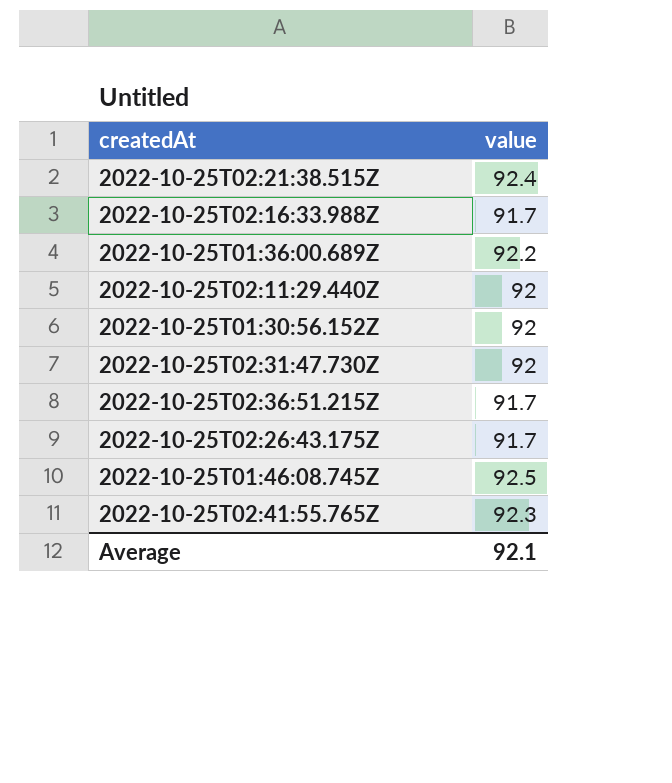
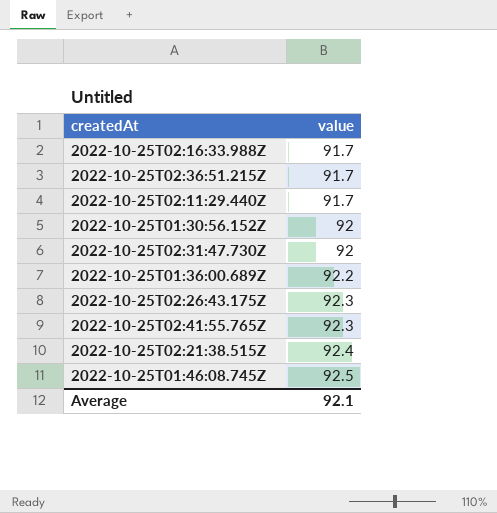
row order: none -> value ascending
2022-10-25T02:11:29.440Z | value: 92 -> 91.7
2022-10-25T02:26:43.175Z | value: 91.7 -> 92.3

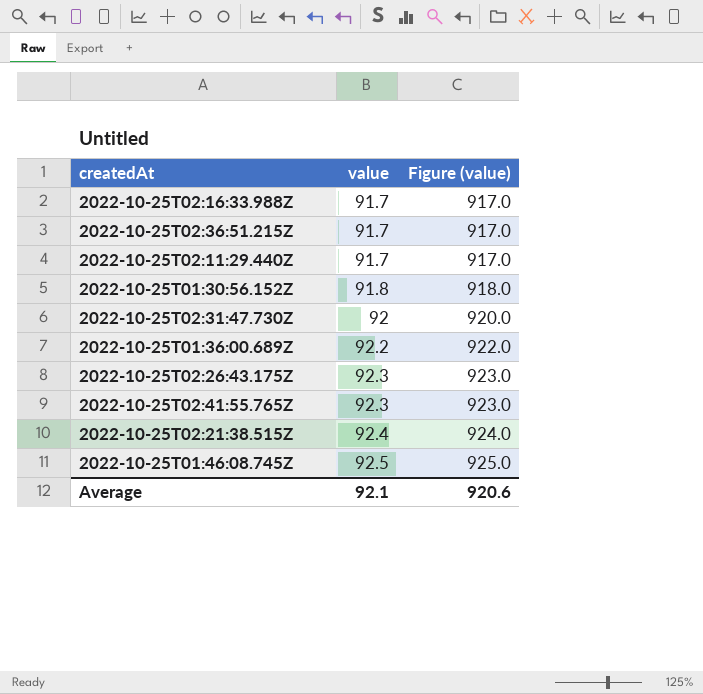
column Figure (value) | formula: none -> [value] * 10
2022-10-25T01:30:56.152Z | value: 92 -> 91.8

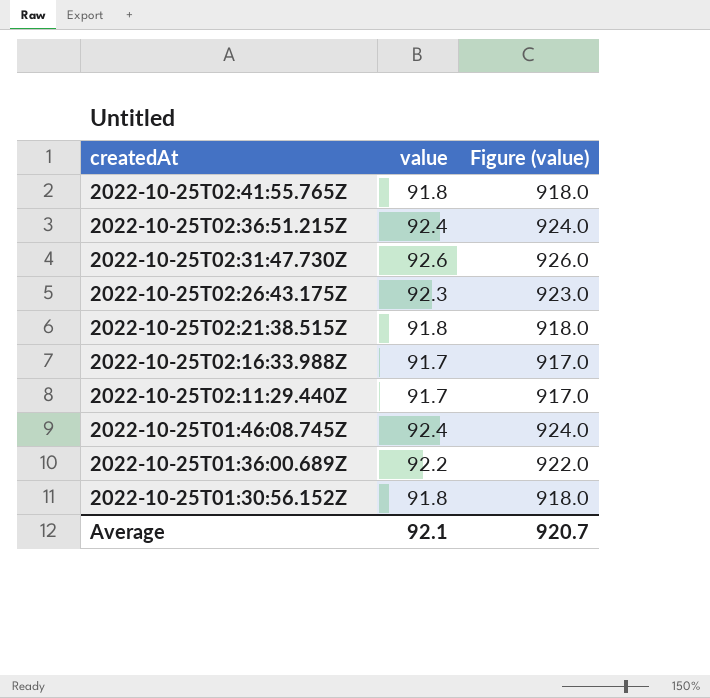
row order: value ascending -> createdAt descending
2022-10-25T02:41:55.765Z | value: 92.3 -> 91.8
2022-10-25T02:41:55.765Z | Figure (value): 923.0 -> 918.0
2022-10-25T02:36:51.215Z | value: 91.7 -> 92.4
2022-10-25T02:36:51.215Z | Figure (value): 917.0 -> 924.0
2022-10-25T02:31:47.730Z | value: 92 -> 92.6
2022-10-25T02:31:47.730Z | Figure (value): 920.0 -> 926.0
2022-10-25T02:21:38.515Z | value: 92.4 -> 91.8
2022-10-25T02:21:38.515Z | Figure (value): 924.0 -> 918.0
2022-10-25T01:46:08.745Z | value: 92.5 -> 92.4
2022-10-25T01:46:08.745Z | Figure (value): 925.0 -> 924.0
Average | Figure (value): 920.6 -> 920.7

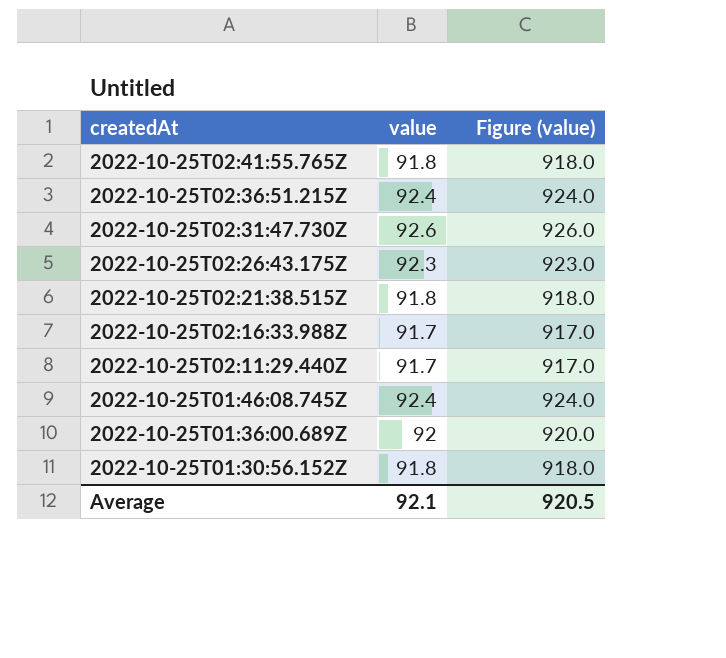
2022-10-25T01:36:00.689Z | value: 92.2 -> 92
2022-10-25T01:36:00.689Z | Figure (value): 922.0 -> 920.0
Average | Figure (value): 920.7 -> 920.5

